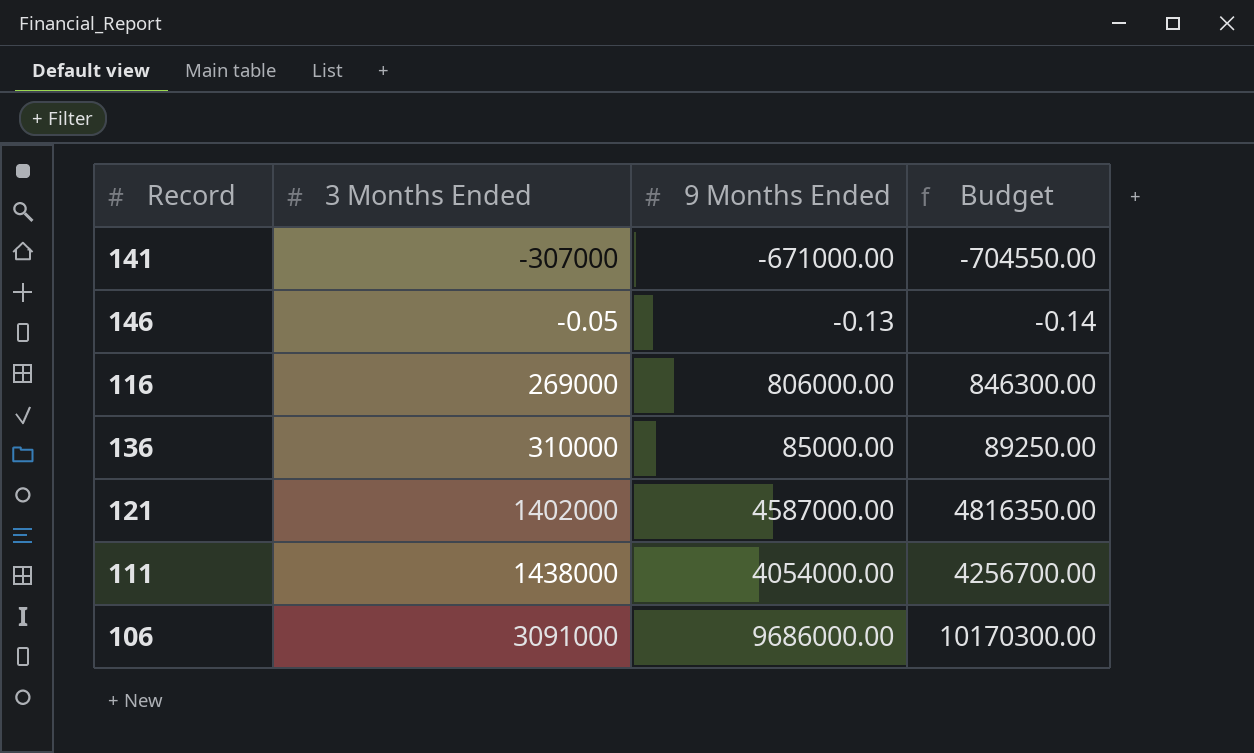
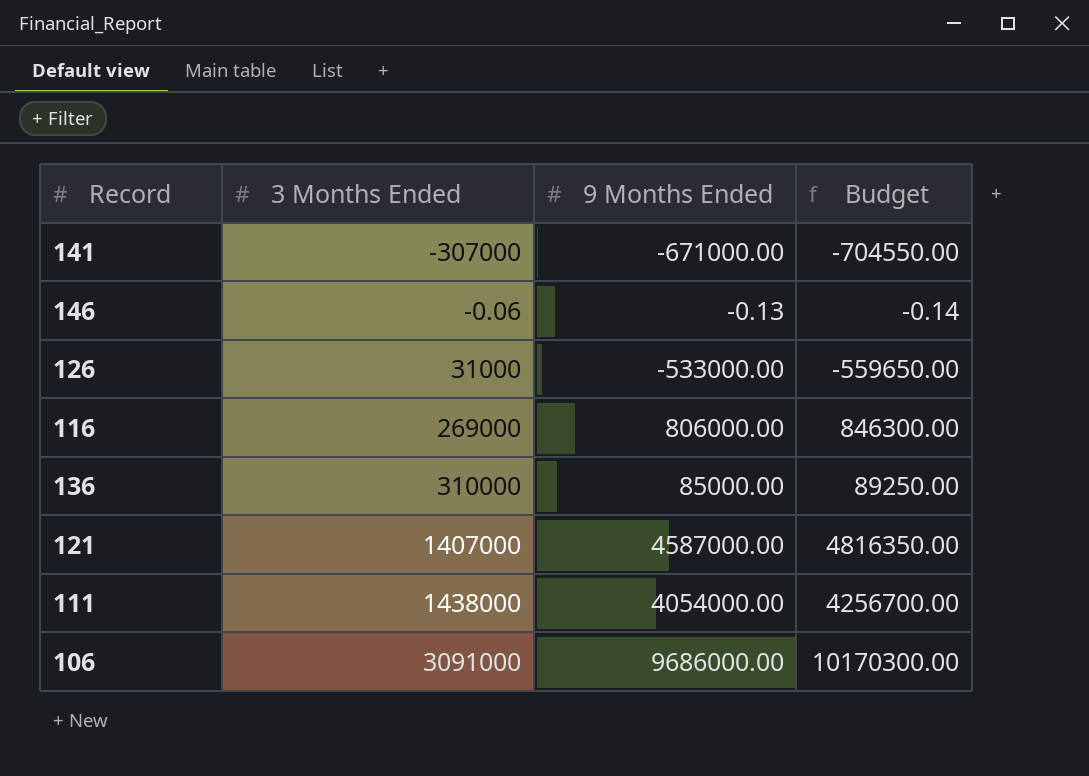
146 | 3 Months Ended: -0.05 -> -0.06
row 126: none -> 31000 | -533000.00 | -559650.00
121 | 3 Months Ended: 1402000 -> 1407000

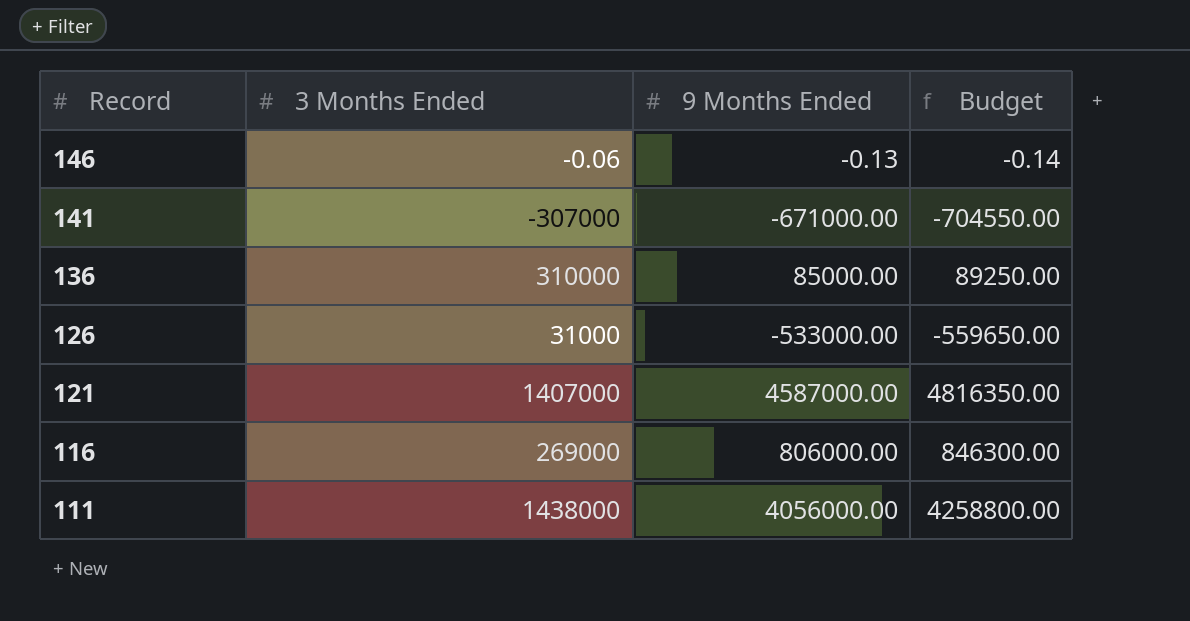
row order: 3 Months Ended ascending -> Record descending
row 106: 3091000 | 9686000.00 | 10170300.00 -> none
111 | 9 Months Ended: 4054000.00 -> 4056000.00
111 | Budget: 4256700.00 -> 4258800.00

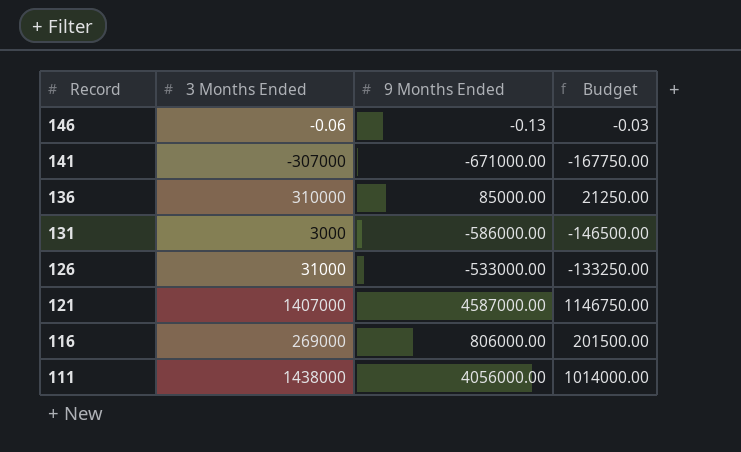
column Budget | formula: [9 Months Ended] * 1.05 -> [9 Months Ended] * 0.25
row 131: none -> 3000 | -586000.00 | -146500.00

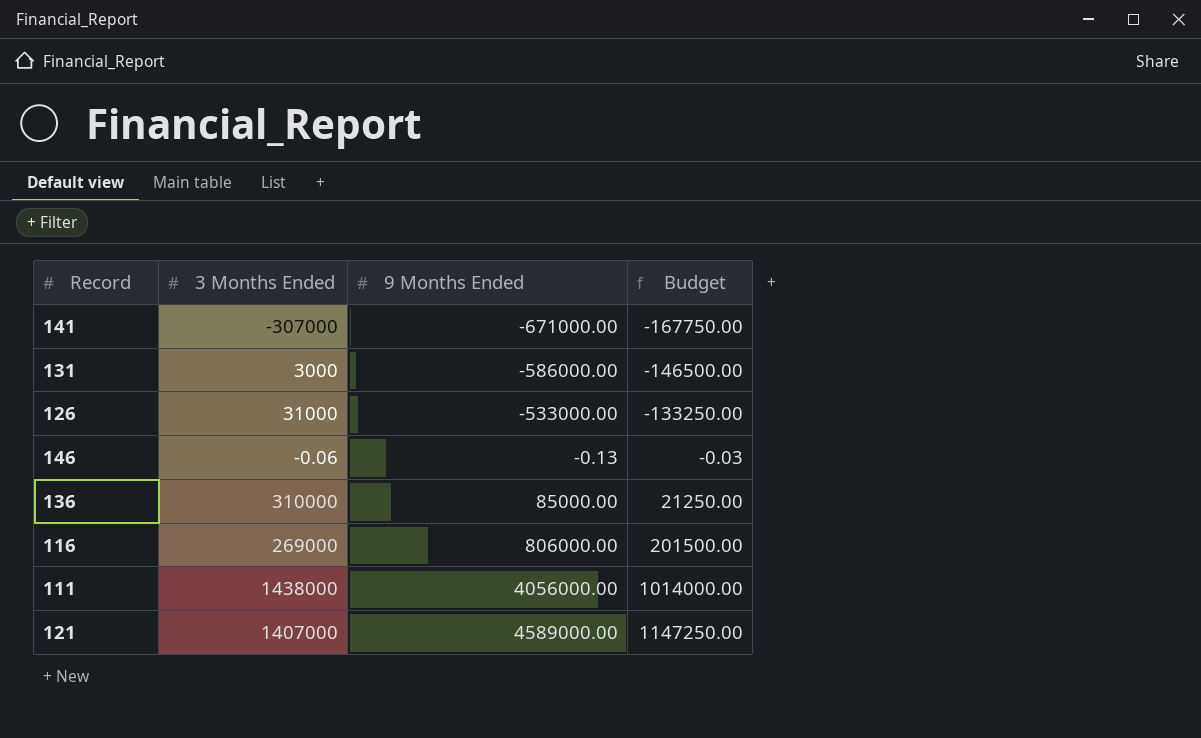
row order: Record descending -> 9 Months Ended ascending
121 | 9 Months Ended: 4587000.00 -> 4589000.00
121 | Budget: 1146750.00 -> 1147250.00

